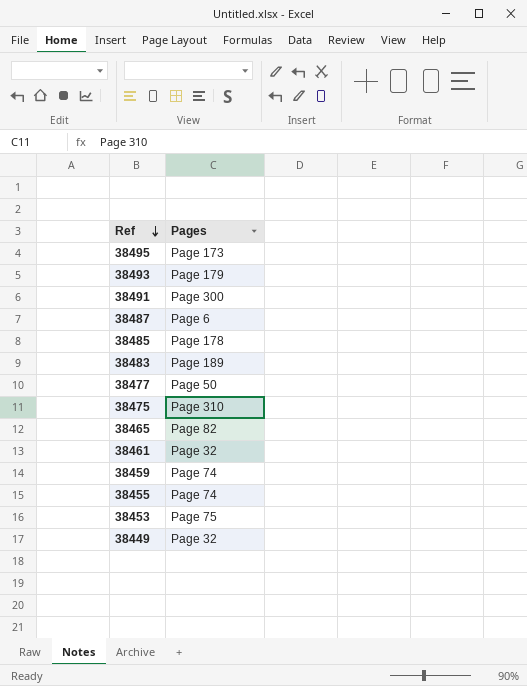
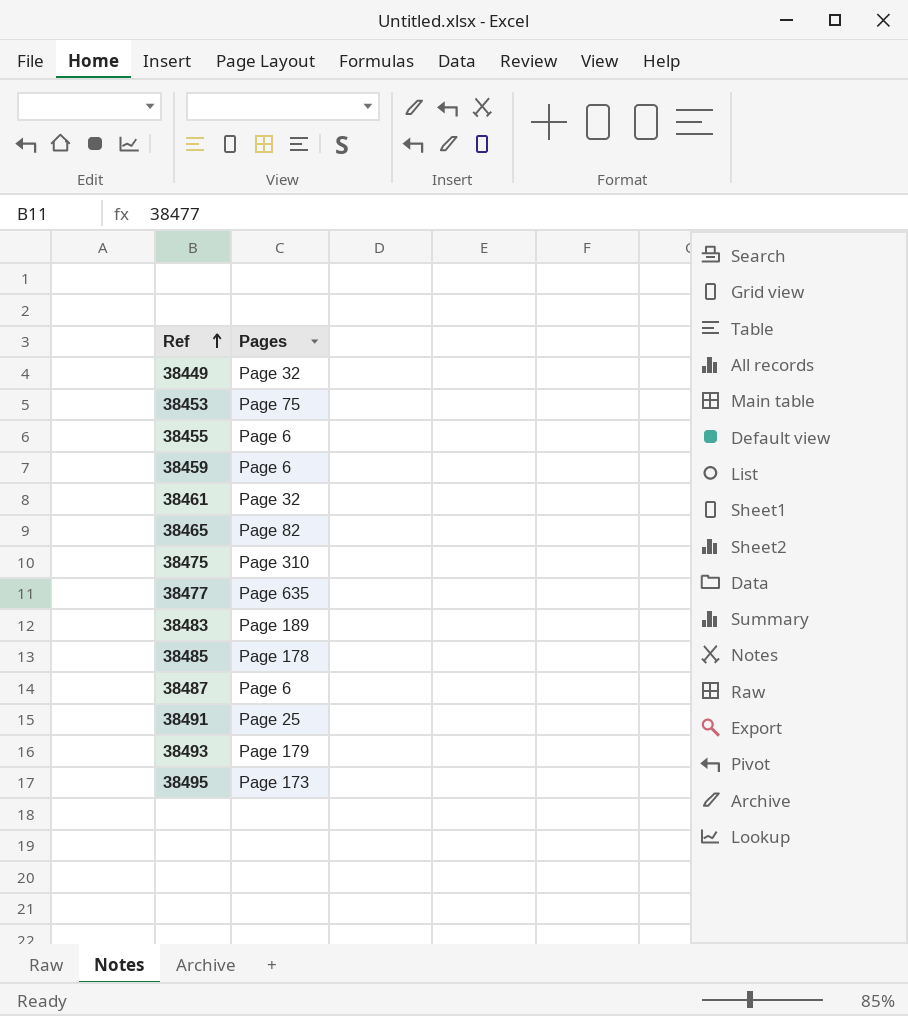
row order: Ref descending -> Ref ascending
38455 | Pages: Page 74 -> Page 6
38459 | Pages: Page 74 -> Page 6
38477 | Pages: Page 50 -> Page 635
38491 | Pages: Page 300 -> Page 25

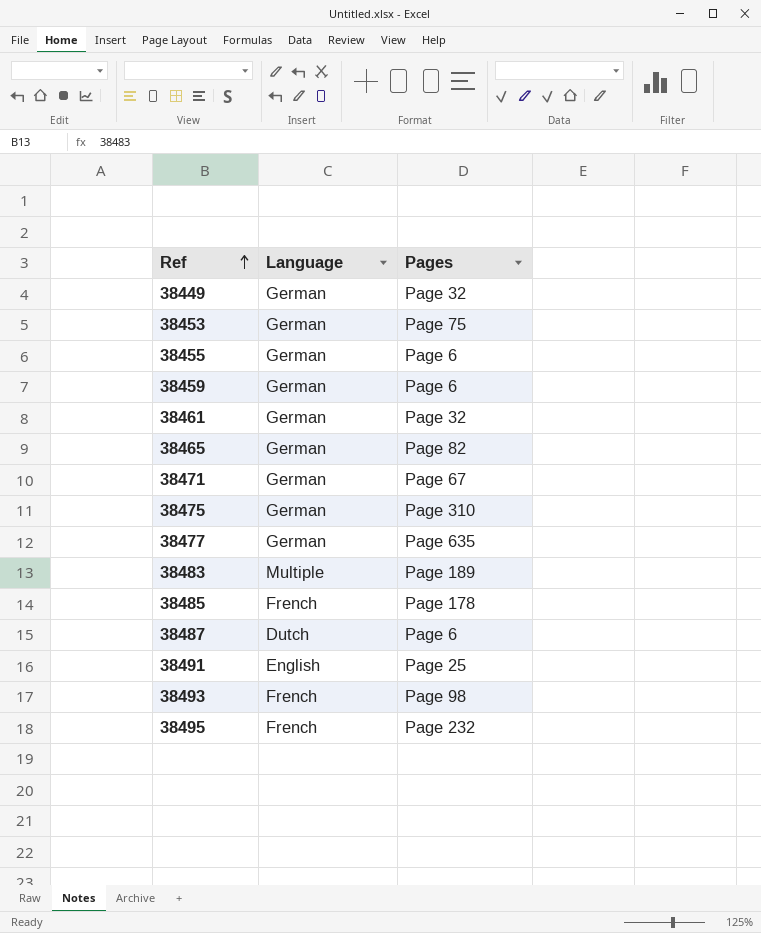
column Language | position: none -> 2
row 38471: none -> German | Page 67
38493 | Pages: Page 179 -> Page 98
38495 | Pages: Page 173 -> Page 232

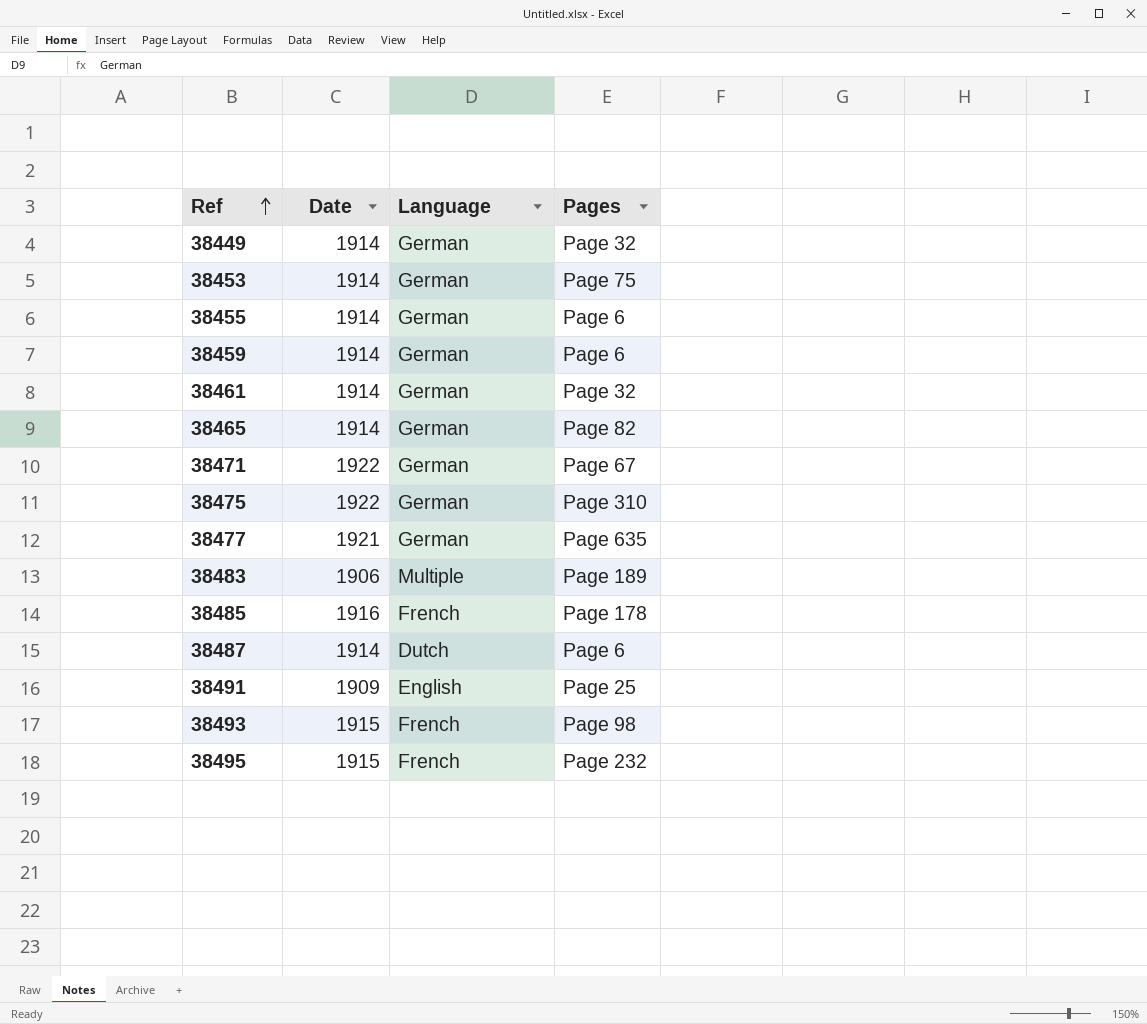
column Date | position: none -> 2

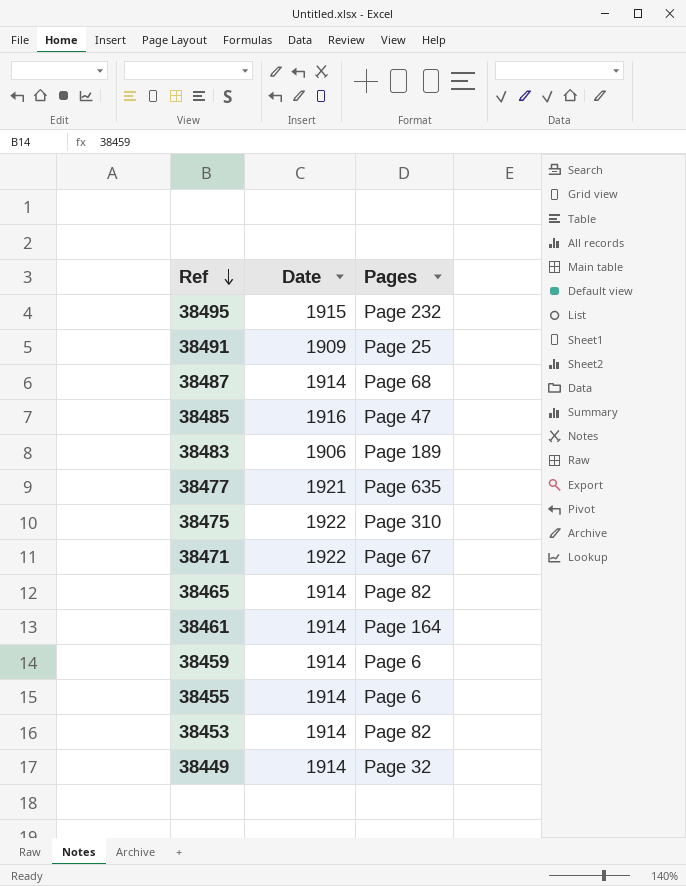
row order: Ref ascending -> Ref descending
column Language | position: 3 -> none
row 38493: 1915 | French | Page 98 -> none
38487 | Pages: Page 6 -> Page 68
38485 | Pages: Page 178 -> Page 47
38461 | Pages: Page 32 -> Page 164
38453 | Pages: Page 75 -> Page 82

